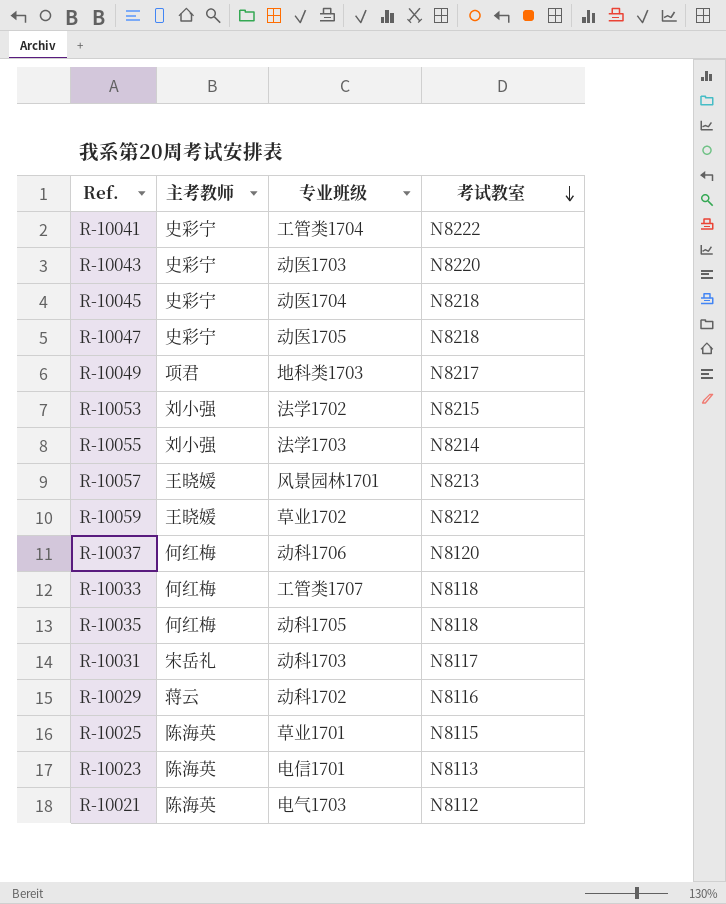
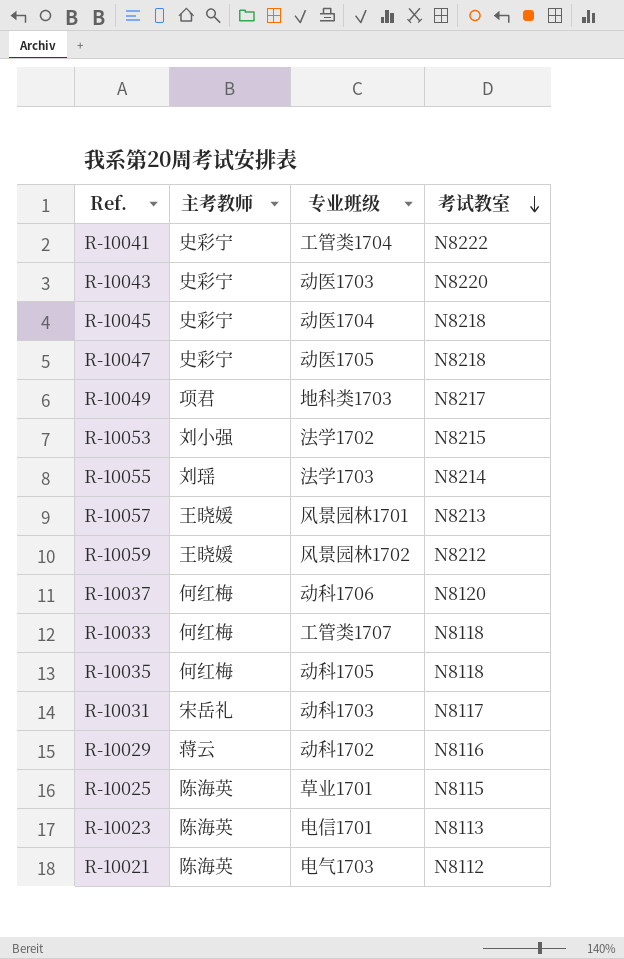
R-10055 | 主考教师: 刘小强 -> 刘瑶
R-10059 | 专业班级: 草业1702 -> 风景园林1702

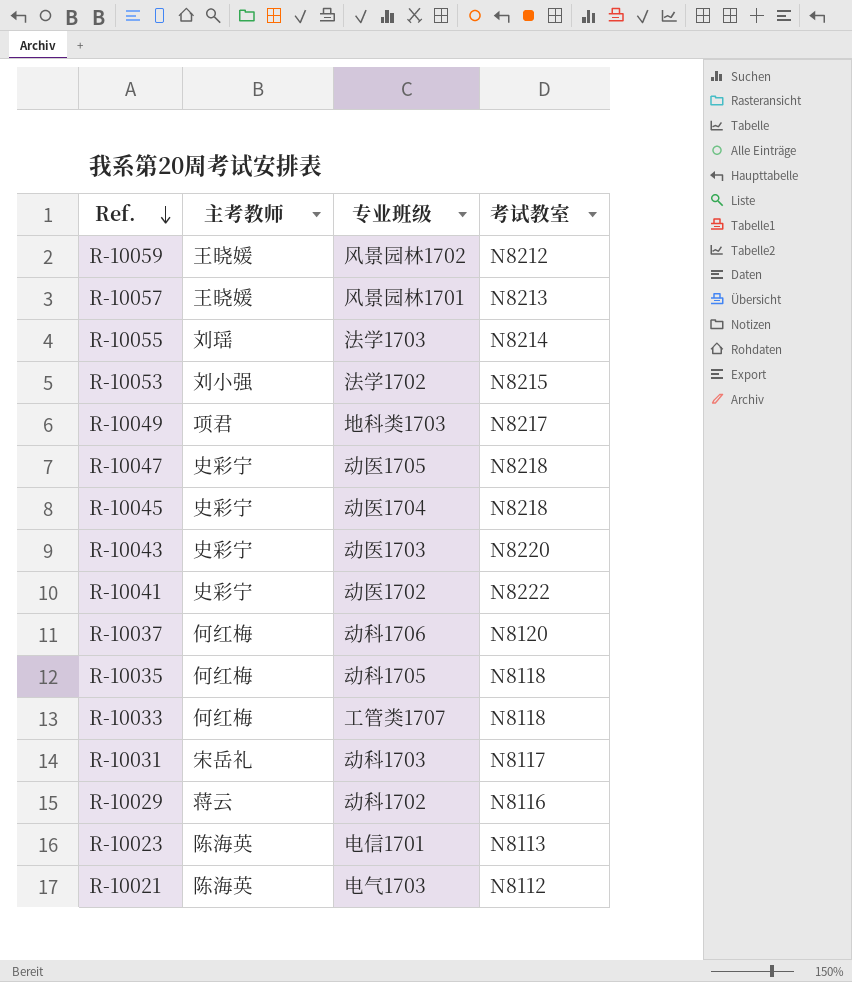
row order: 考试教室 descending -> Ref. descending
row R-10025: 陈海英 | 草业1701 | N8115 -> none
R-10041 | 专业班级: 工管类1704 -> 动医1702

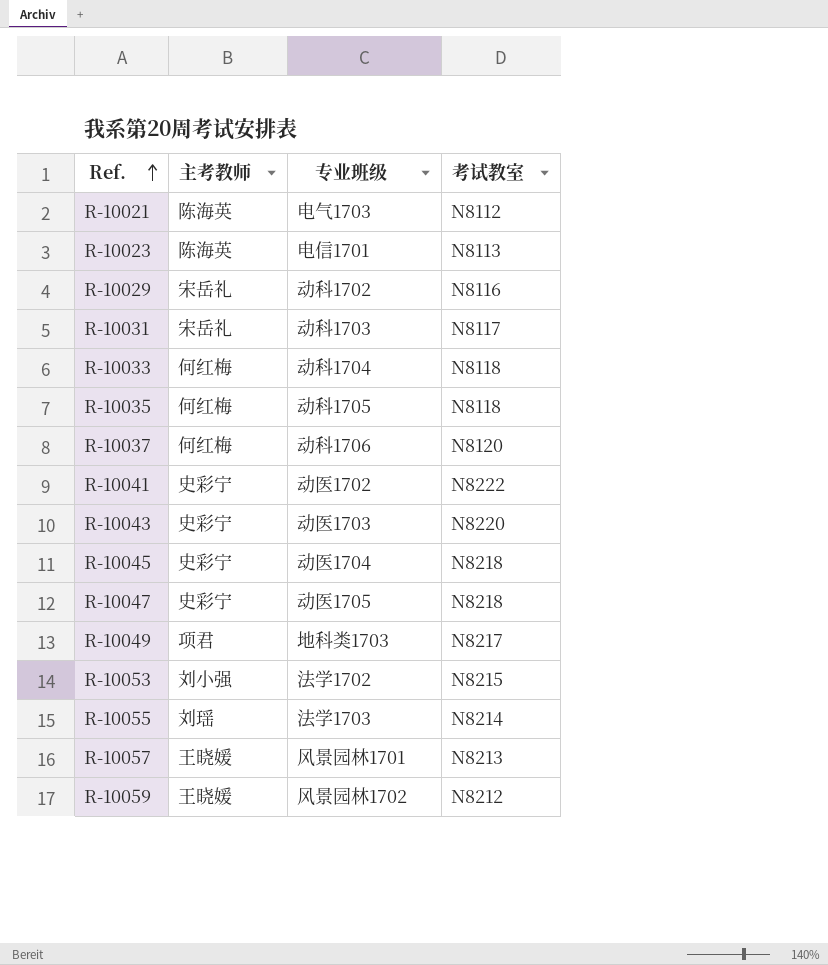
row order: Ref. descending -> Ref. ascending
R-10029 | 主考教师: 蒋云 -> 宋岳礼
R-10033 | 专业班级: 工管类1707 -> 动科1704

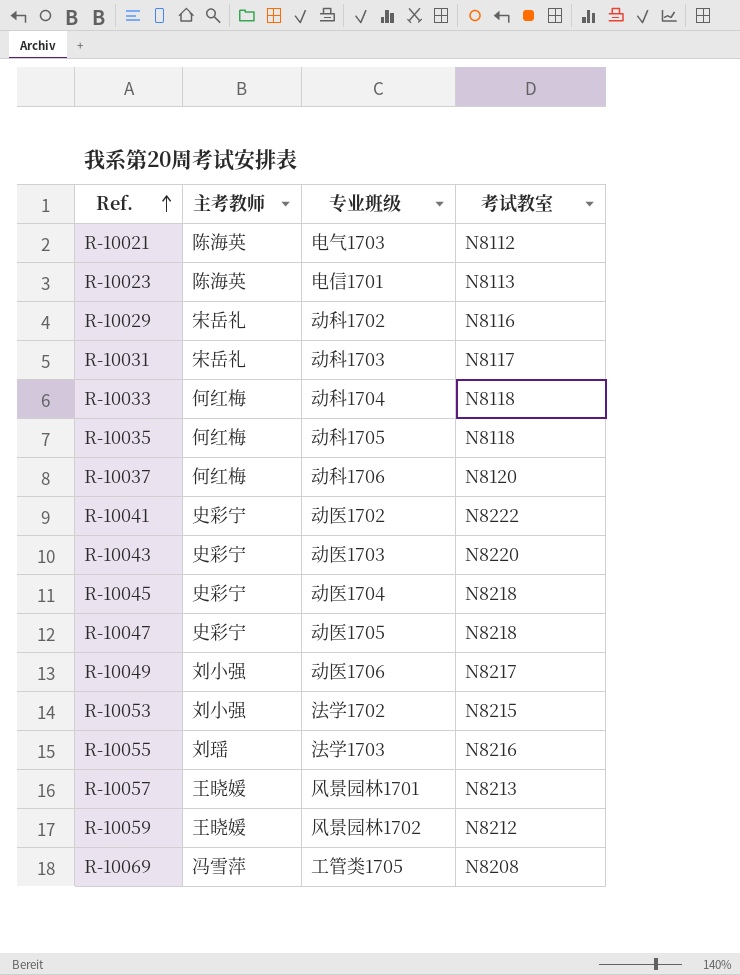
R-10049 | 主考教师: 项君 -> 刘小强
R-10049 | 专业班级: 地科类1703 -> 动医1706
R-10055 | 考试教室: N8214 -> N8216
row R-10069: none -> 冯雪萍 | 工管类1705 | N8208

